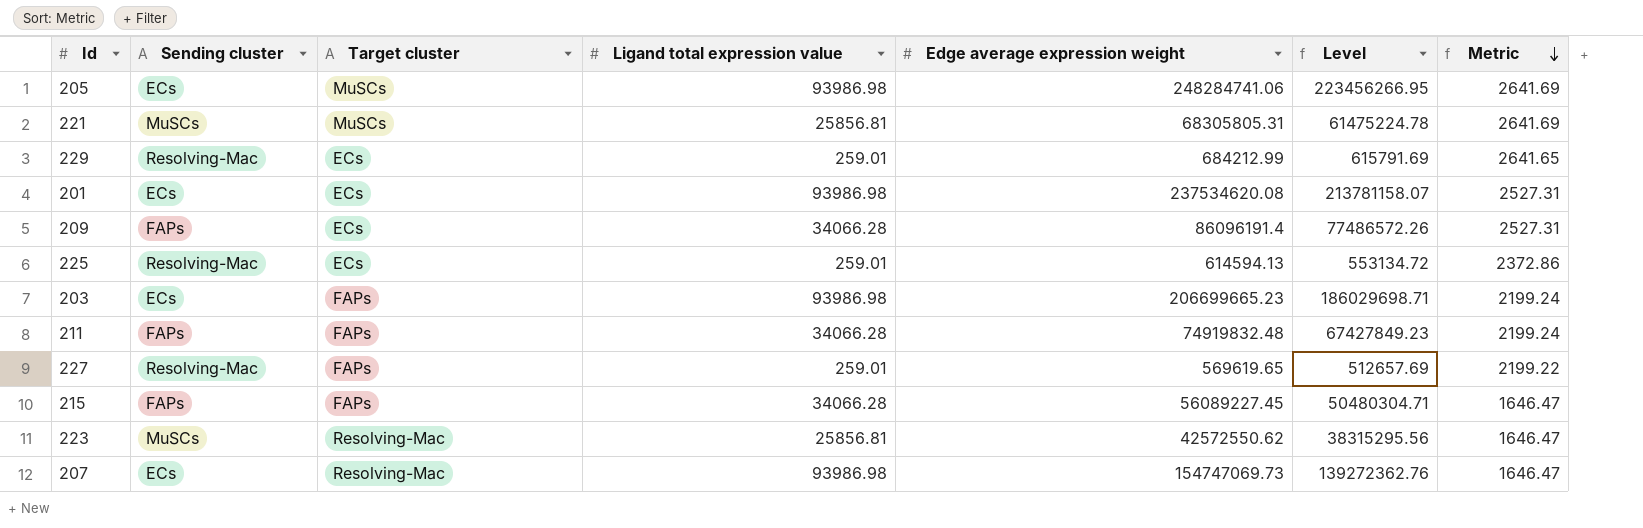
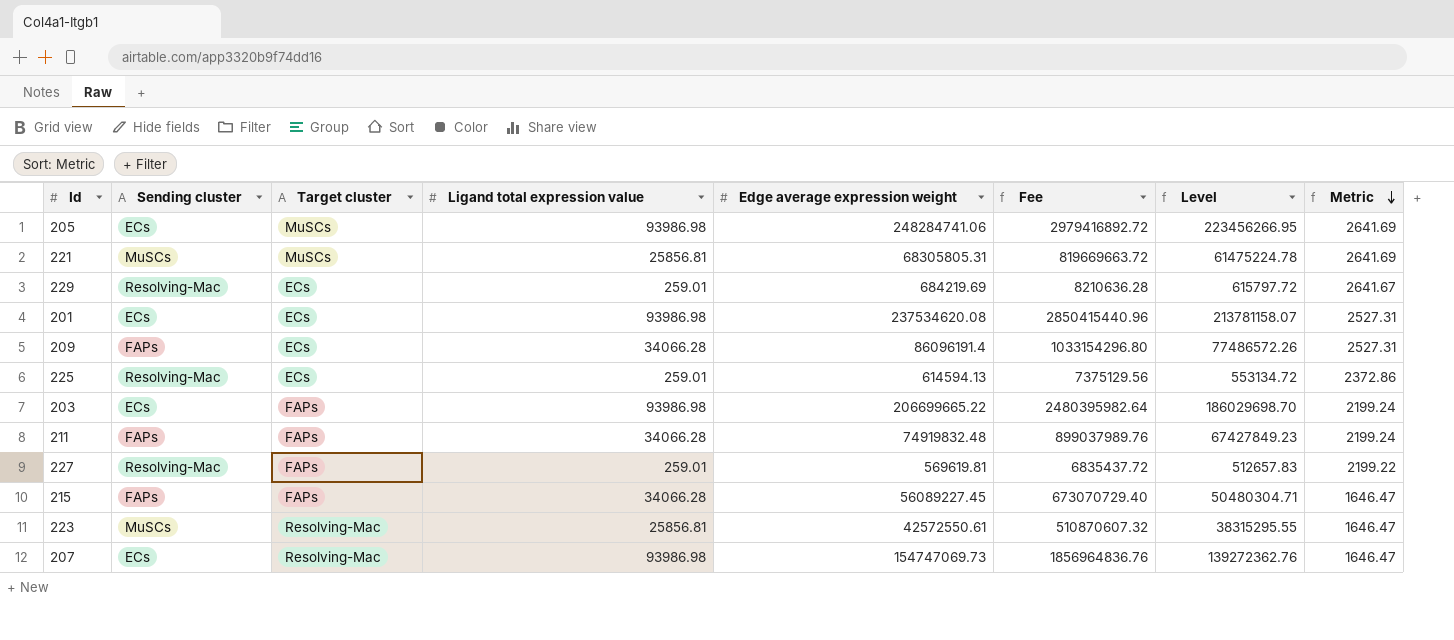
column Fee | formula: none -> [Edge average expression weight] * 12
229 | Edge average expression weight: 684212.99 -> 684219.69
229 | Level: 615791.69 -> 615797.72
229 | Metric: 2641.65 -> 2641.67
203 | Edge average expression weight: 206699665.23 -> 206699665.22
203 | Level: 186029698.71 -> 186029698.70
227 | Edge average expression weight: 569619.65 -> 569619.81
227 | Level: 512657.69 -> 512657.83
223 | Edge average expression weight: 42572550.62 -> 42572550.61
223 | Level: 38315295.56 -> 38315295.55

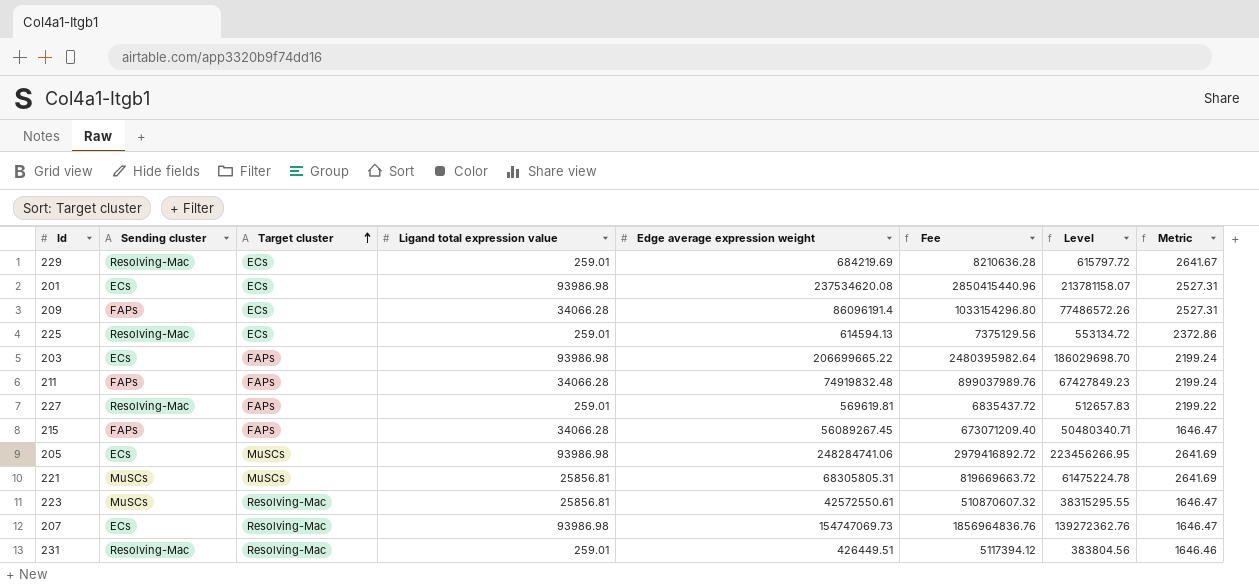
row order: Metric descending -> Target cluster ascending
215 | Edge average expression weight: 56089227.45 -> 56089267.45
215 | Fee: 673070729.40 -> 673071209.40
215 | Level: 50480304.71 -> 50480340.71
row 231: none -> Resolving-Mac | Resolving-Mac | 259.01 | 426449.51 | 5117394.12 | 383804.56 | 1646.46

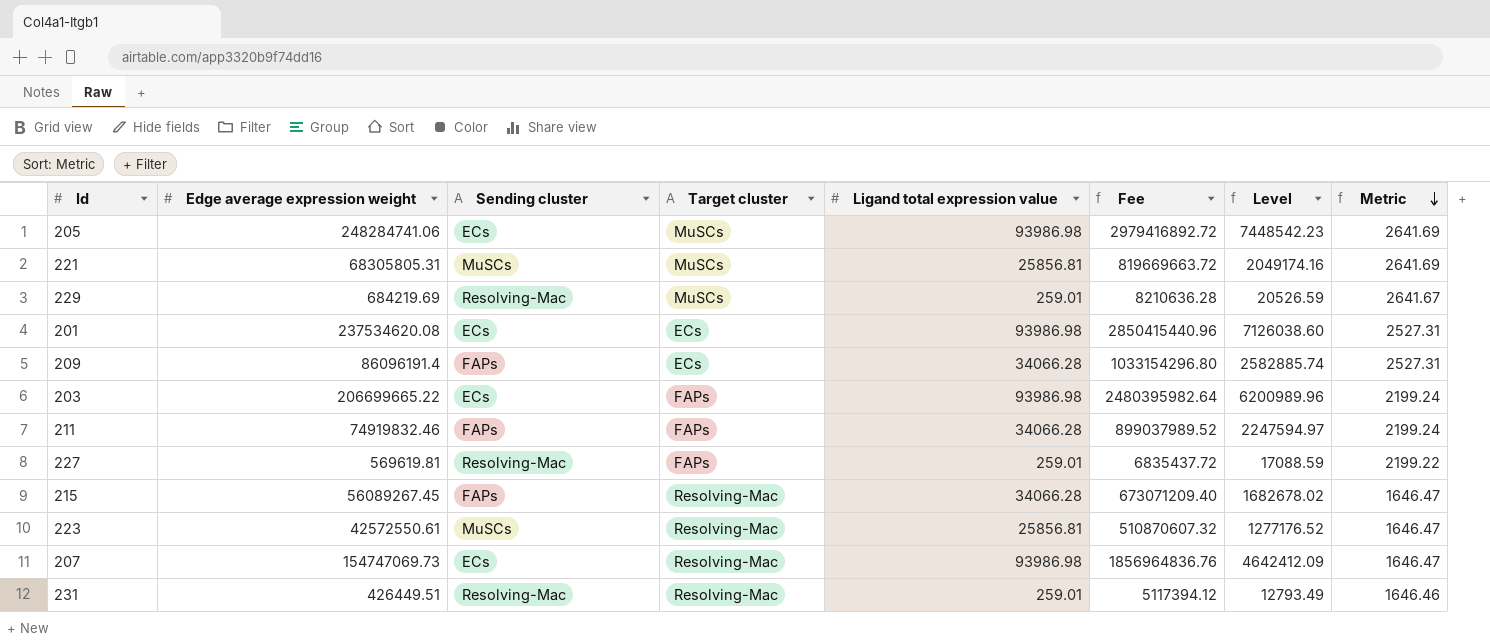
row order: Target cluster ascending -> Metric descending
column Edge average expression weight | position: 5 -> 2
column Level | formula: [Edge average expression weight] * 0.9 -> [Edge average expression weight] * 0.03
row 225: Resolving-Mac | ECs | 259.01 | 614594.13 | 7375129.56 | 553134.72 | 2372.86 -> none
229 | Target cluster: ECs -> MuSCs
211 | Edge average expression weight: 74919832.48 -> 74919832.46
211 | Fee: 899037989.76 -> 899037989.52
215 | Target cluster: FAPs -> Resolving-Mac

